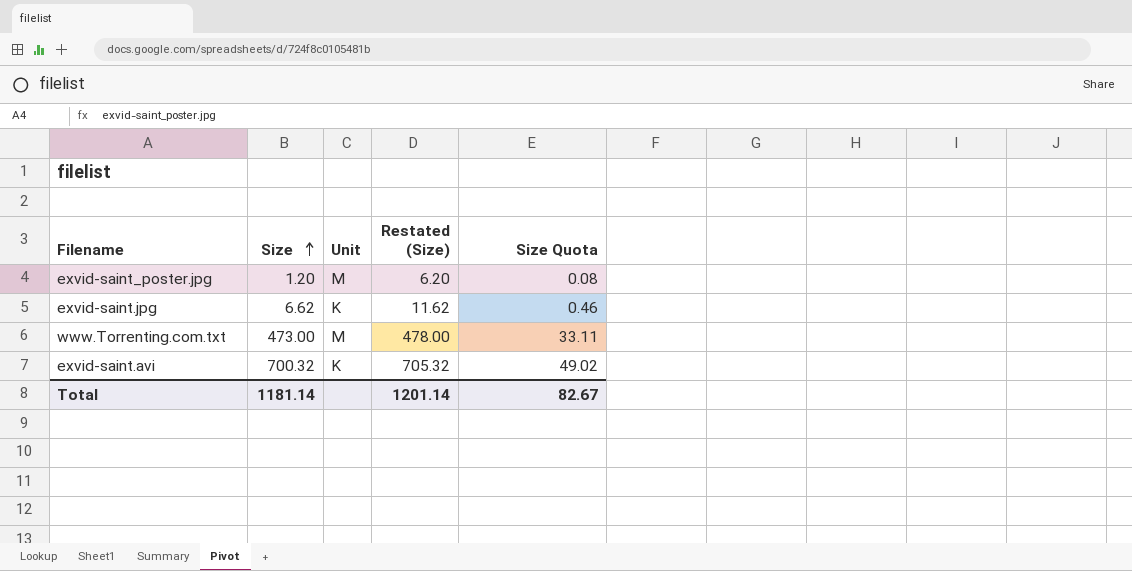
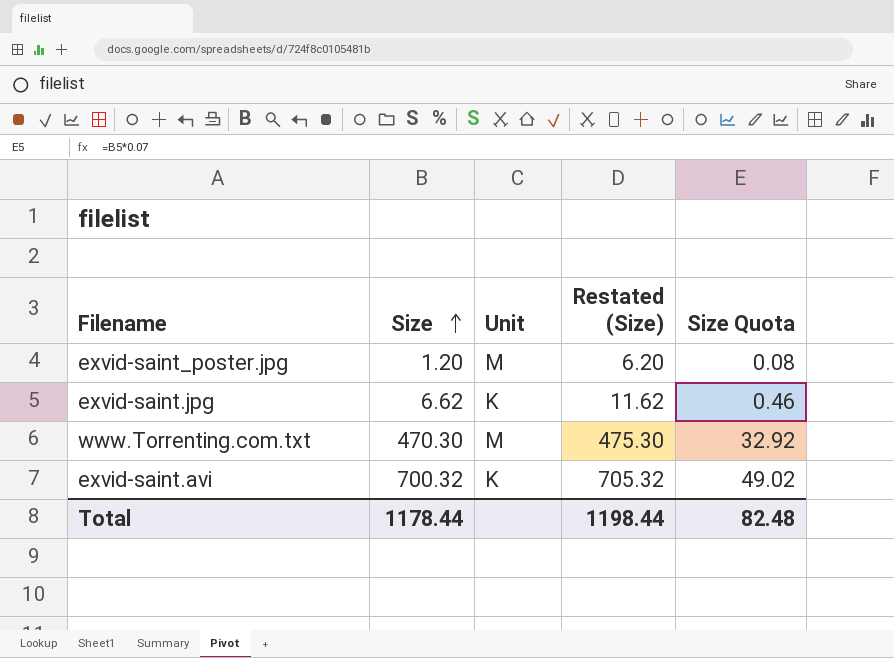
www.Torrenting.com.txt | Size: 473.00 -> 470.30
www.Torrenting.com.txt | Restated (Size): 478.00 -> 475.30
www.Torrenting.com.txt | Size Quota: 33.11 -> 32.92
Total | Size: 1181.14 -> 1178.44
Total | Restated (Size): 1201.14 -> 1198.44
Total | Size Quota: 82.67 -> 82.48

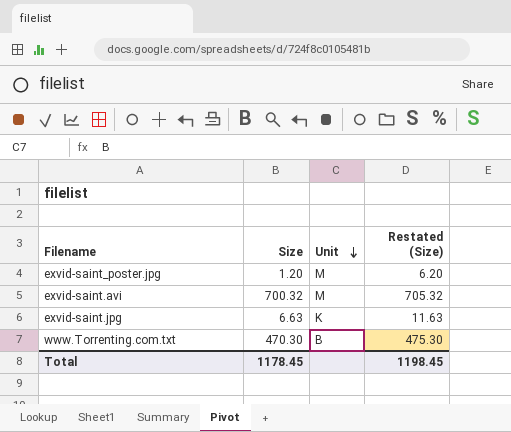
row order: Size ascending -> Unit descending
column Size Quota | formula: [Size] * 0.07 -> none
exvid-saint.avi | Unit: K -> M
exvid-saint.jpg | Size: 6.62 -> 6.63
exvid-saint.jpg | Restated (Size): 11.62 -> 11.63
www.Torrenting.com.txt | Unit: M -> B
Total | Size: 1178.44 -> 1178.45
Total | Restated (Size): 1198.44 -> 1198.45

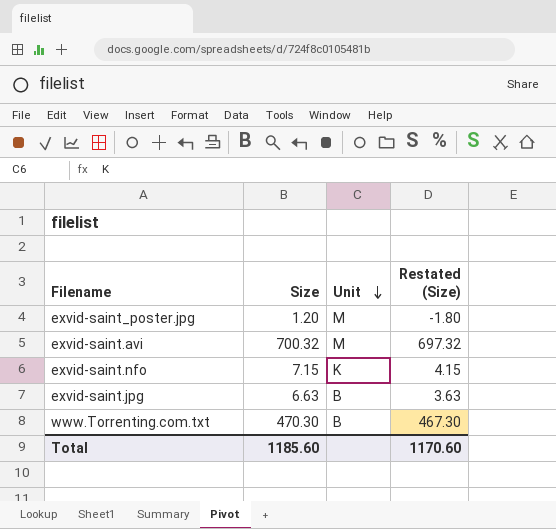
column Restated (Size) | formula: [Size] + 5 -> [Size] - 3
row exvid-saint.nfo: none -> 7.15 | K | 4.15
exvid-saint.jpg | Unit: K -> B
Total | Size: 1178.45 -> 1185.60
Total | Restated (Size): 1198.45 -> 1170.60

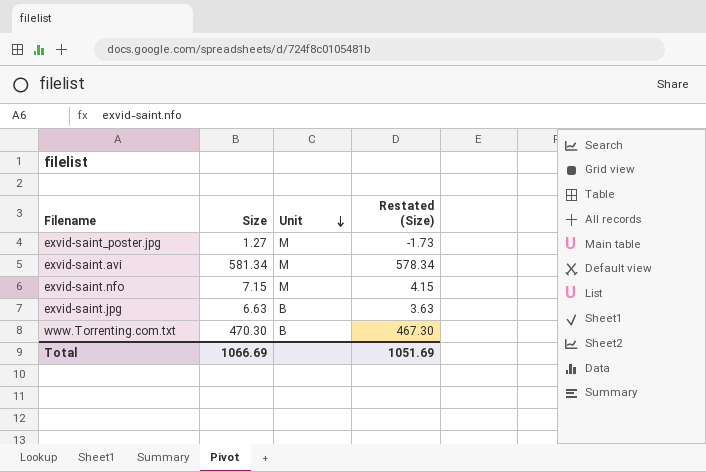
exvid-saint_poster.jpg | Size: 1.20 -> 1.27
exvid-saint_poster.jpg | Restated (Size): -1.80 -> -1.73
exvid-saint.avi | Size: 700.32 -> 581.34
exvid-saint.avi | Restated (Size): 697.32 -> 578.34
exvid-saint.nfo | Unit: K -> M
Total | Size: 1185.60 -> 1066.69
Total | Restated (Size): 1170.60 -> 1051.69

